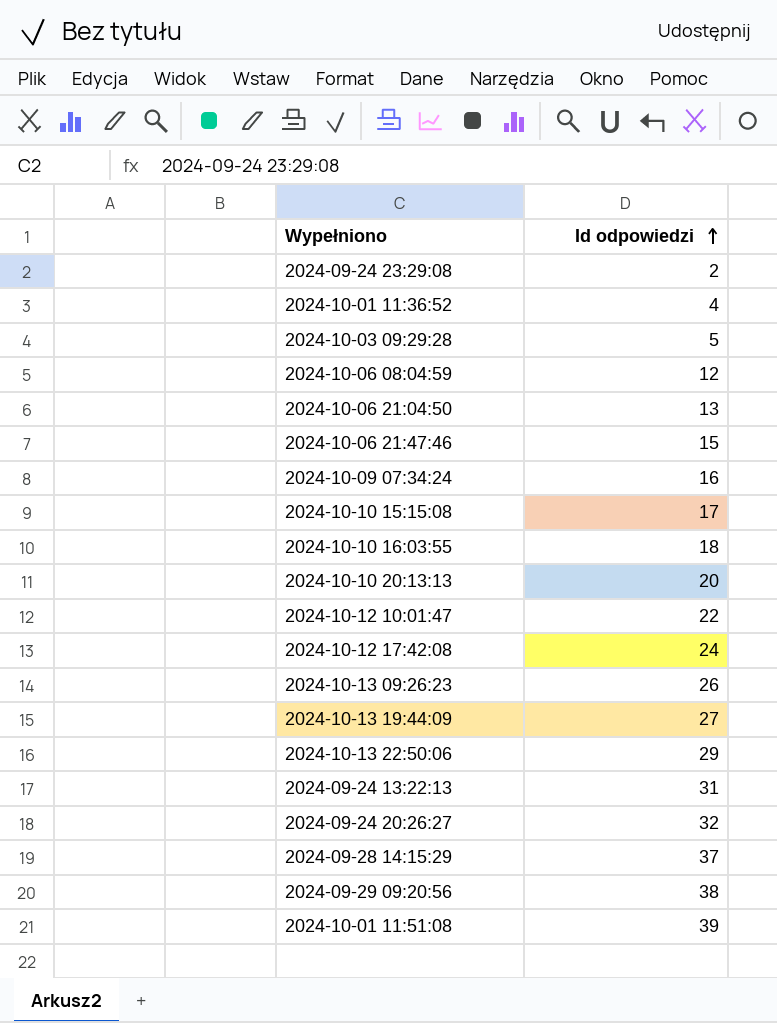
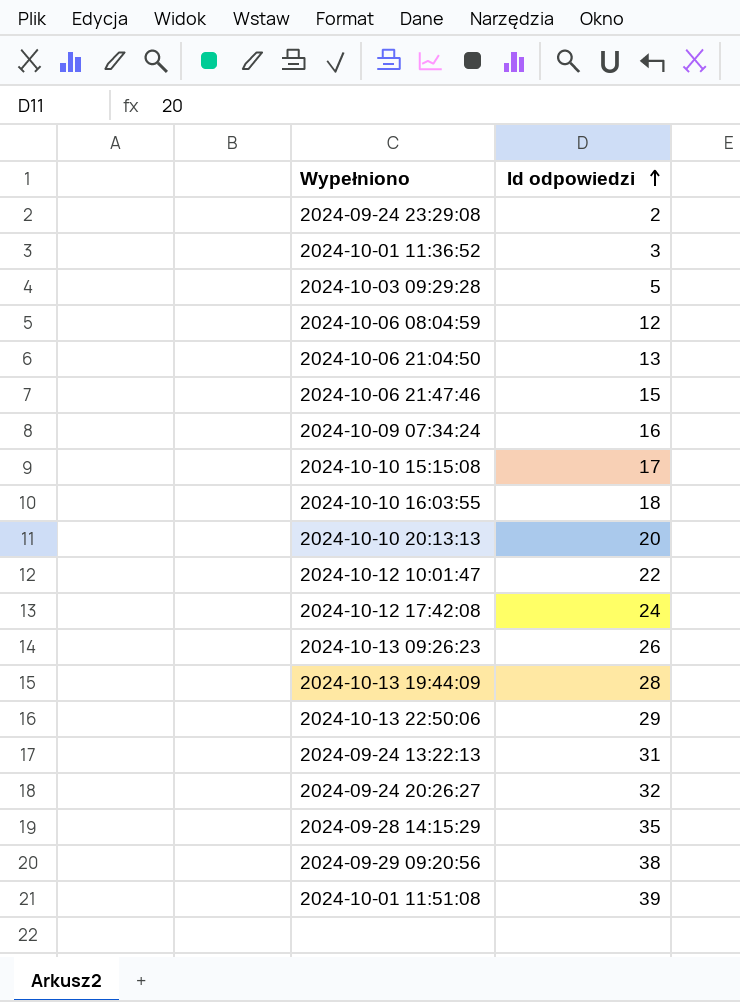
2024-10-01 11:36:52 | Id odpowiedzi: 4 -> 3
2024-10-13 19:44:09 | Id odpowiedzi: 27 -> 28
2024-09-28 14:15:29 | Id odpowiedzi: 37 -> 35

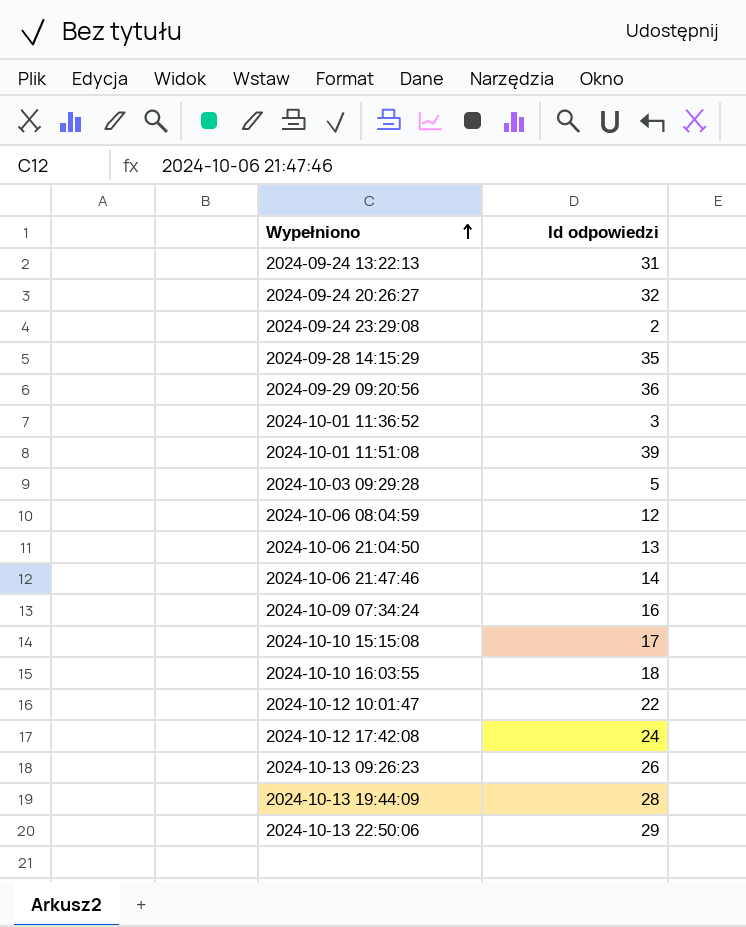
row order: Id odpowiedzi ascending -> Wypełniono ascending
row 2024-10-10 20:13:13: 20 -> none
2024-09-29 09:20:56 | Id odpowiedzi: 38 -> 36
2024-10-06 21:47:46 | Id odpowiedzi: 15 -> 14

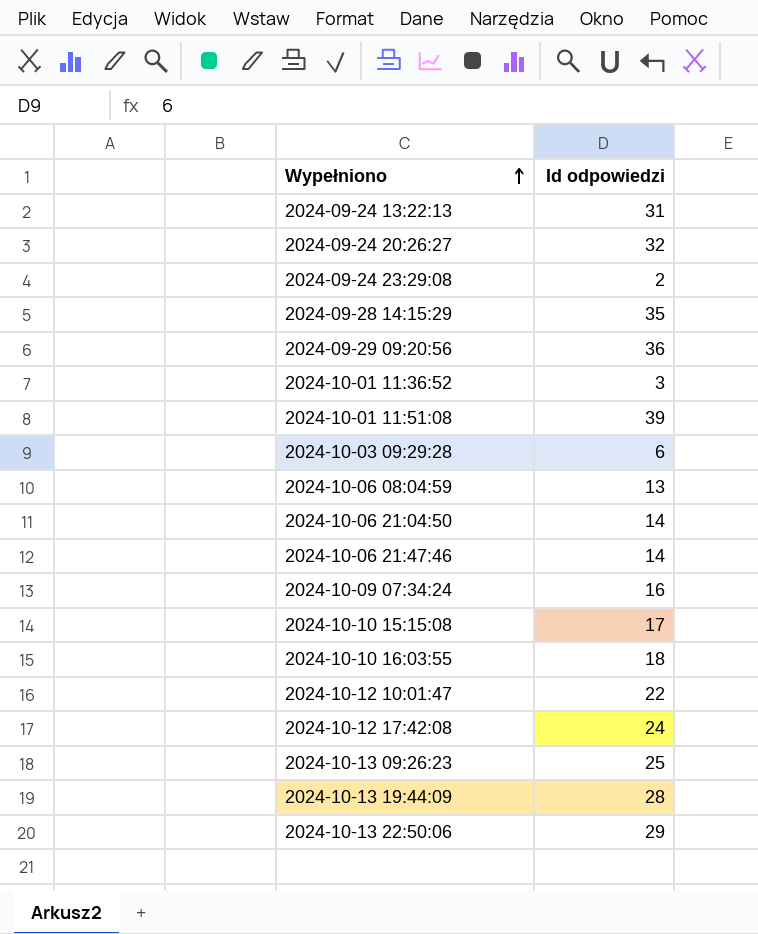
2024-10-03 09:29:28 | Id odpowiedzi: 5 -> 6
2024-10-06 08:04:59 | Id odpowiedzi: 12 -> 13
2024-10-06 21:04:50 | Id odpowiedzi: 13 -> 14
2024-10-13 09:26:23 | Id odpowiedzi: 26 -> 25

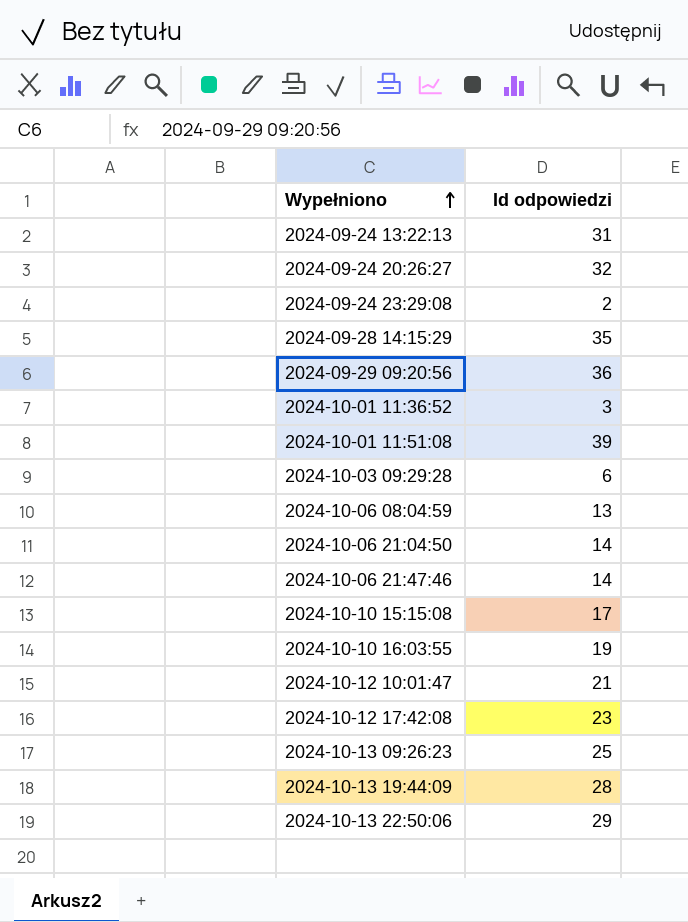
row 2024-10-09 07:34:24: 16 -> none
2024-10-10 16:03:55 | Id odpowiedzi: 18 -> 19
2024-10-12 10:01:47 | Id odpowiedzi: 22 -> 21
2024-10-12 17:42:08 | Id odpowiedzi: 24 -> 23

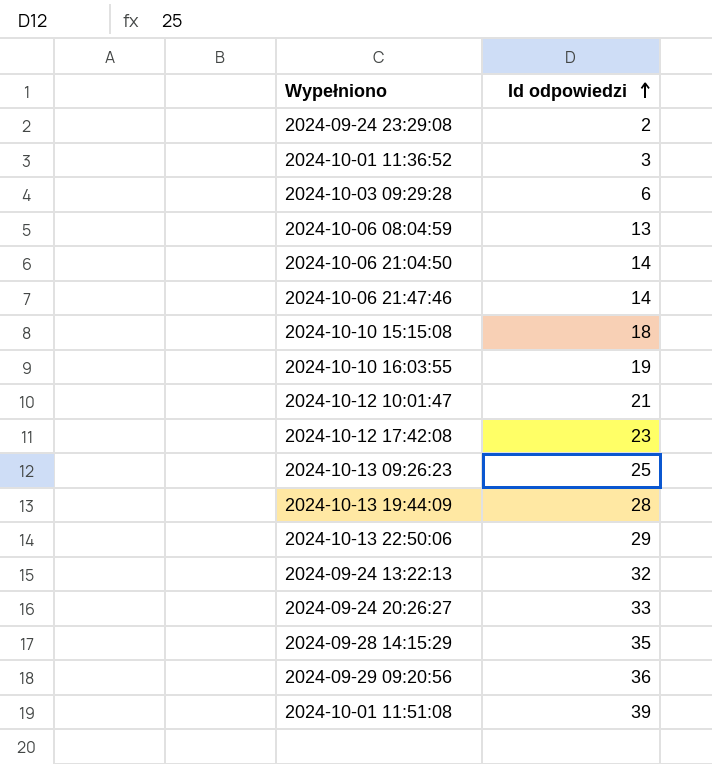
row order: Wypełniono ascending -> Id odpowiedzi ascending
2024-10-10 15:15:08 | Id odpowiedzi: 17 -> 18
2024-09-24 13:22:13 | Id odpowiedzi: 31 -> 32
2024-09-24 20:26:27 | Id odpowiedzi: 32 -> 33

